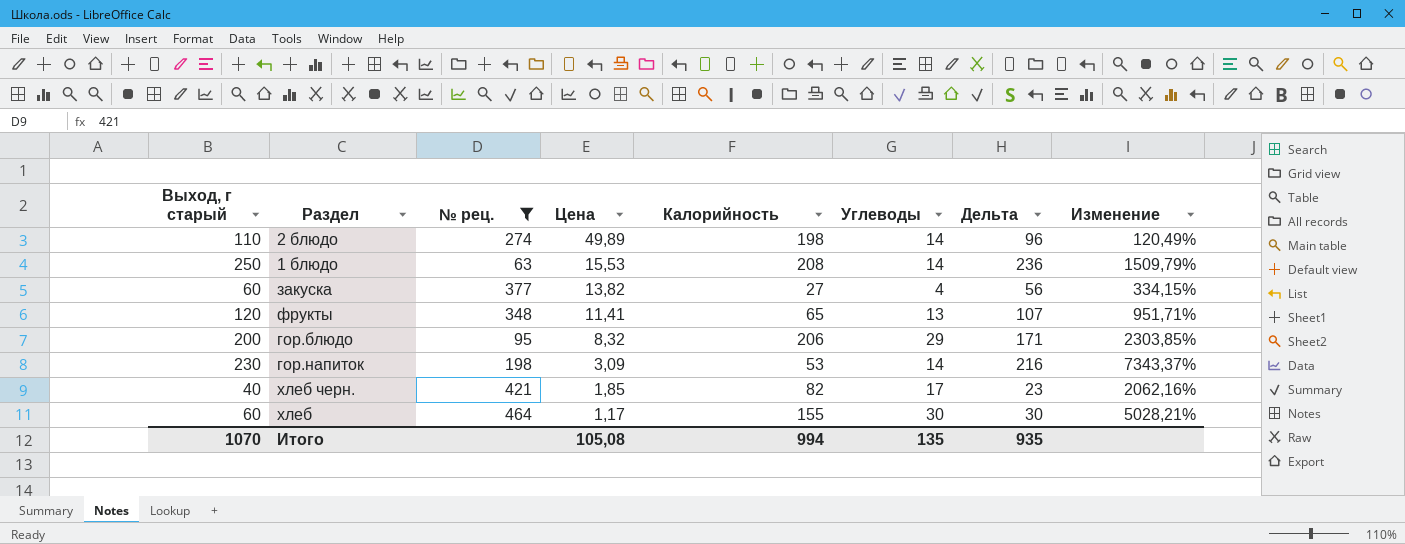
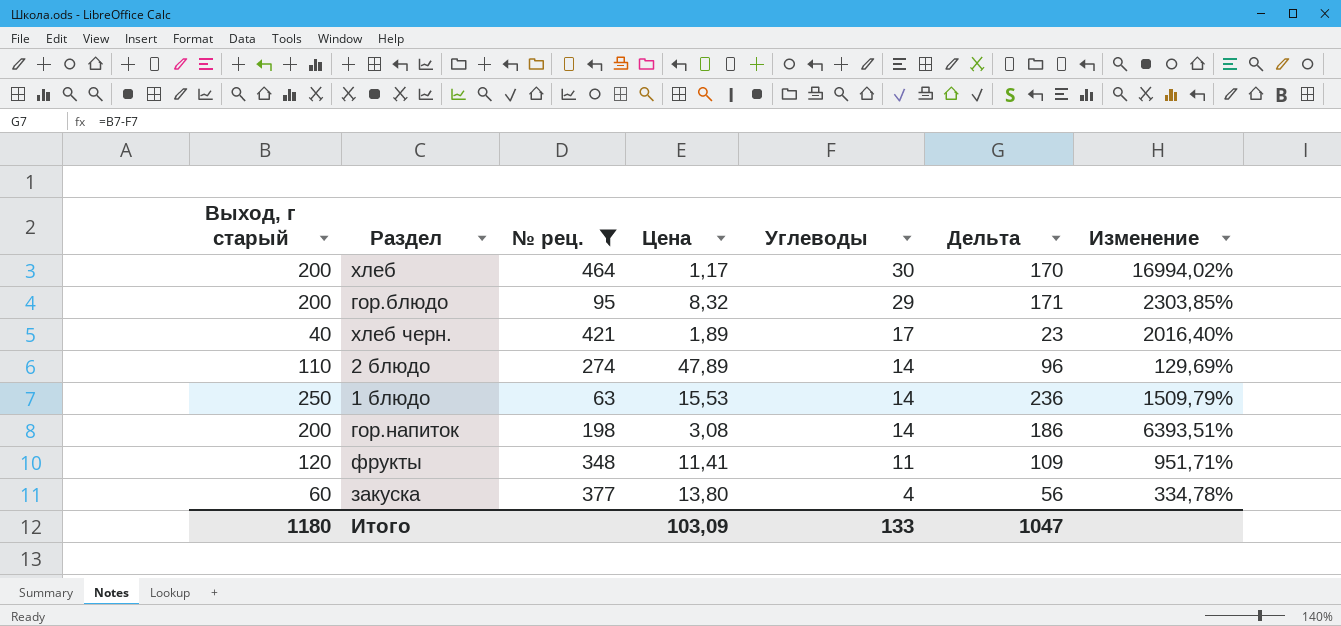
row order: Цена descending -> Углеводы descending
column Калорийность | position: 5 -> none
хлеб | Выход, г старый: 60 -> 200
хлеб | Дельта: 30 -> 170
хлеб | Изменение: 5028,21% -> 16994,02%
хлеб черн. | Цена: 1,85 -> 1,89
хлеб черн. | Изменение: 2062,16% -> 2016,40%
2 блюдо | Цена: 49,89 -> 47,89
2 блюдо | Изменение: 120,49% -> 129,69%
гор.напиток | Выход, г старый: 230 -> 200
гор.напиток | Цена: 3,09 -> 3,08
гор.напиток | Дельта: 216 -> 186
гор.напиток | Изменение: 7343,37% -> 6393,51%
фрукты | Углеводы: 13 -> 11
фрукты | Дельта: 107 -> 109
закуска | Цена: 13,82 -> 13,80
закуска | Изменение: 334,15% -> 334,78%
Итого | Выход, г старый: 1070 -> 1180
Итого | Цена: 105,08 -> 103,09
Итого | Углеводы: 135 -> 133
Итого | Дельта: 935 -> 1047

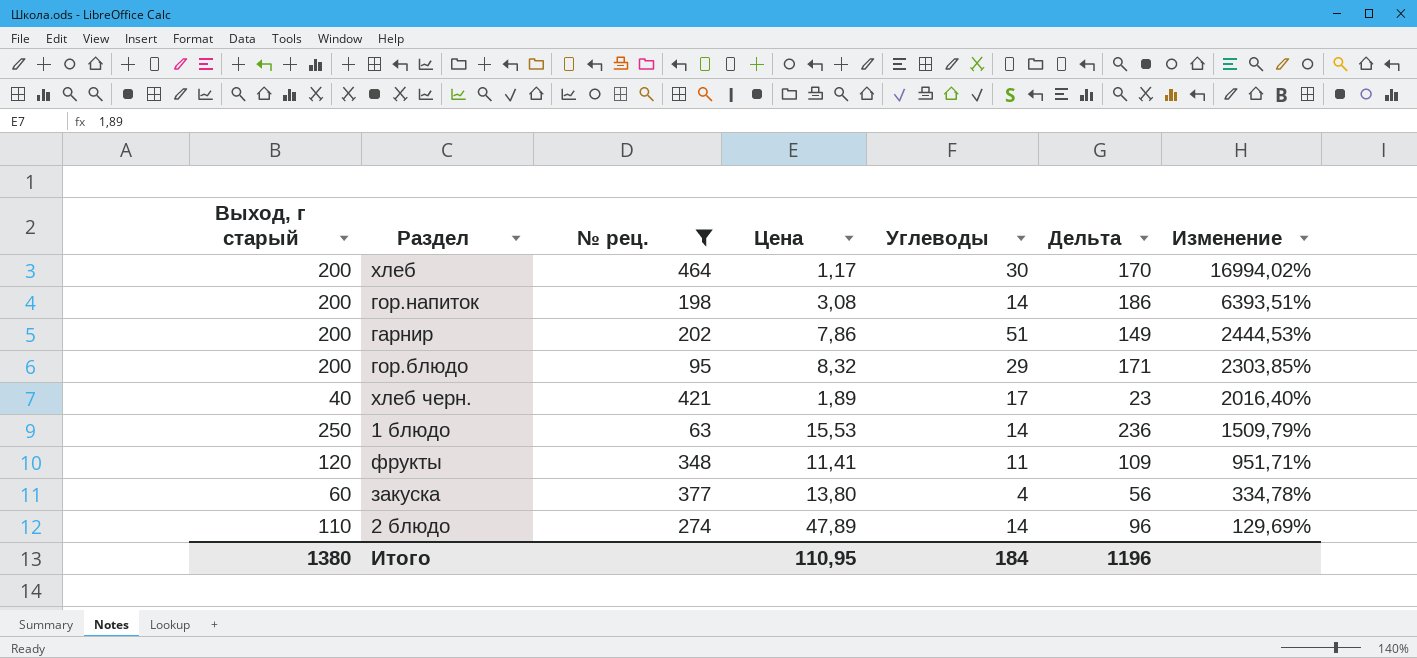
row order: Углеводы descending -> Изменение descending
row гарнир: none -> 200 | 202 | 7,86 | 51 | 149 | 2444,53%
Итого | Выход, г старый: 1180 -> 1380
Итого | Цена: 103,09 -> 110,95
Итого | Углеводы: 133 -> 184
Итого | Дельта: 1047 -> 1196

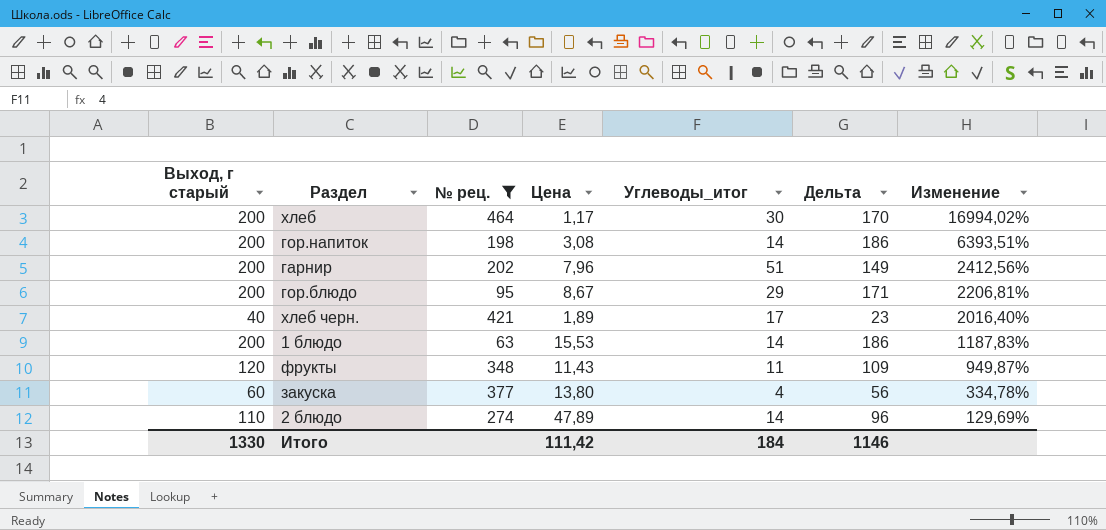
column name: Углеводы -> Углеводы_итог
гарнир | Цена: 7,86 -> 7,96
гарнир | Изменение: 2444,53% -> 2412,56%
гор.блюдо | Цена: 8,32 -> 8,67
гор.блюдо | Изменение: 2303,85% -> 2206,81%
1 блюдо | Выход, г старый: 250 -> 200
1 блюдо | Дельта: 236 -> 186
1 блюдо | Изменение: 1509,79% -> 1187,83%
фрукты | Цена: 11,41 -> 11,43
фрукты | Изменение: 951,71% -> 949,87%
Итого | Выход, г старый: 1380 -> 1330
Итого | Цена: 110,95 -> 111,42
Итого | Дельта: 1196 -> 1146

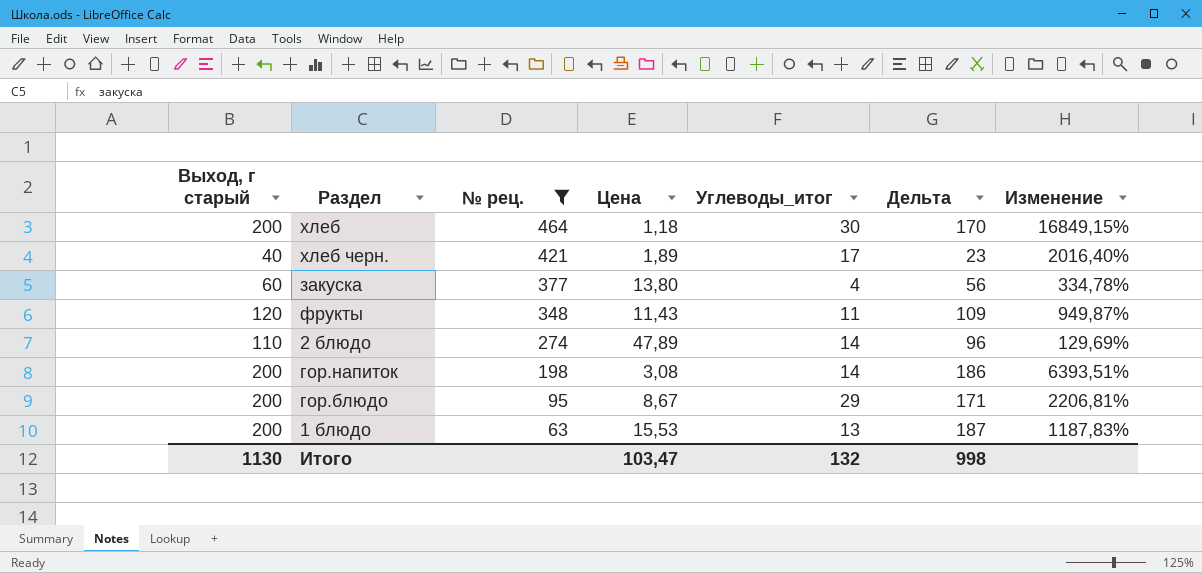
row order: Изменение descending -> № рец. descending
row гарнир: 200 | 202 | 7,96 | 51 | 149 | 2412,56% -> none
хлеб | Цена: 1,17 -> 1,18
хлеб | Изменение: 16994,02% -> 16849,15%
1 блюдо | Углеводы_итог: 14 -> 13
1 блюдо | Дельта: 186 -> 187
Итого | Выход, г старый: 1330 -> 1130
Итого | Цена: 111,42 -> 103,47
Итого | Углеводы_итог: 184 -> 132
Итого | Дельта: 1146 -> 998

